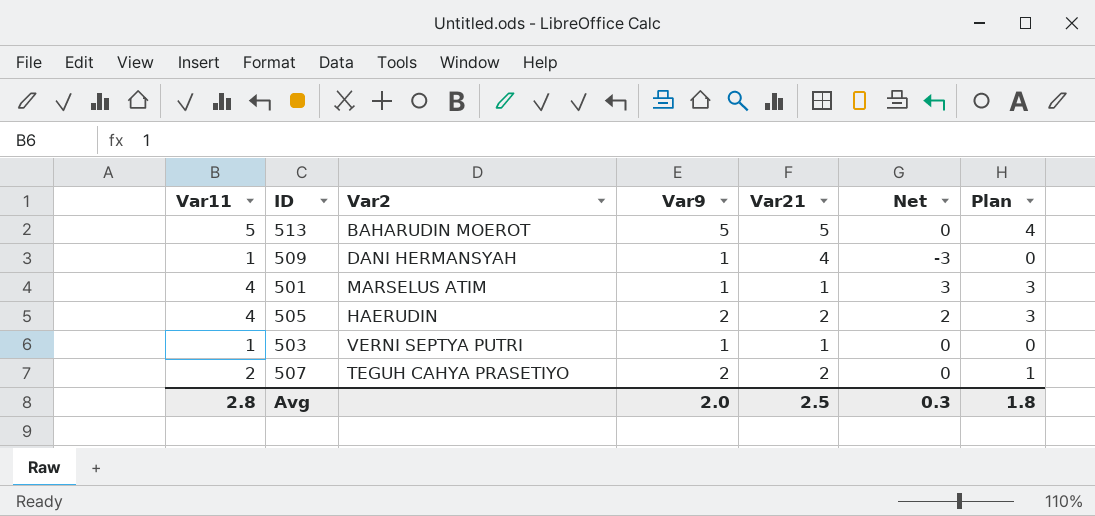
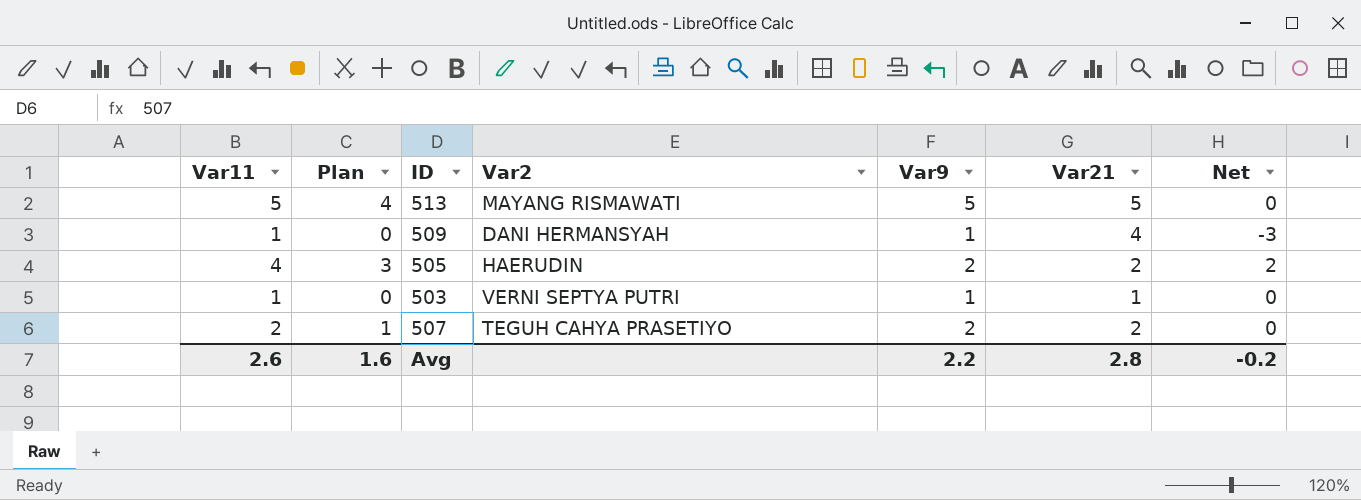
column Plan | position: 7 -> 2
row 501: 4 | MARSELUS ATIM | 1 | 1 | 3 | 3 -> none
513 | Var2: BAHARUDIN MOEROT -> MAYANG RISMAWATI
Avg | Var11: 2.8 -> 2.6
Avg | Plan: 1.8 -> 1.6
Avg | Var9: 2.0 -> 2.2
Avg | Var21: 2.5 -> 2.8
Avg | Net: 0.3 -> -0.2

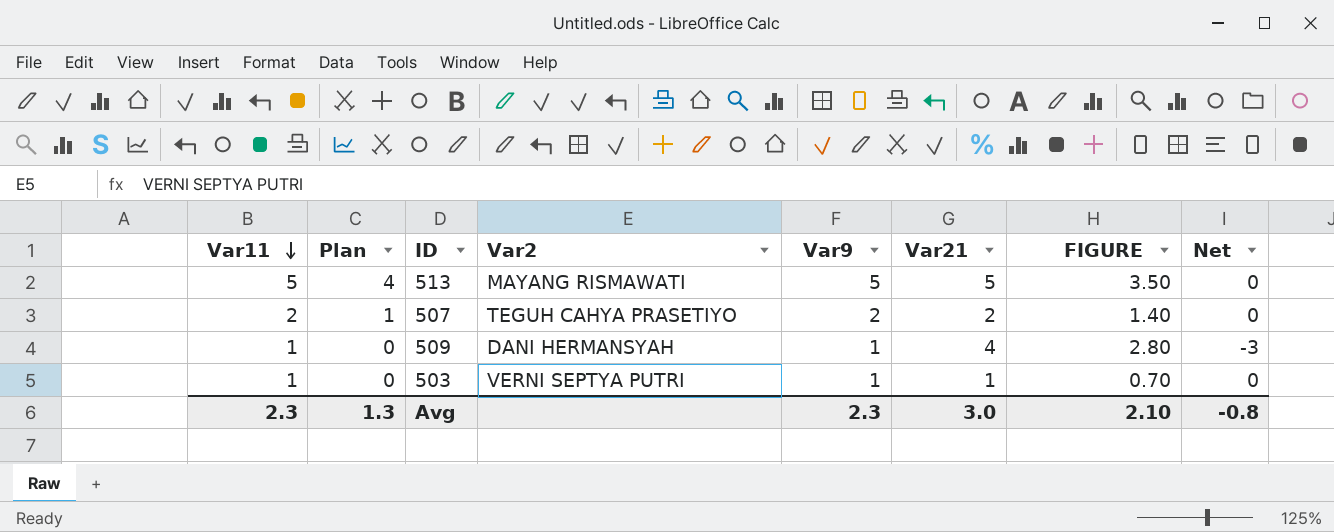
row order: none -> Var11 descending
column FIGURE | formula: none -> [Var21] * 0.7
row 505: 4 | 3 | HAERUDIN | 2 | 2 | 2 -> none
Avg | Var11: 2.6 -> 2.3
Avg | Plan: 1.6 -> 1.3
Avg | Var9: 2.2 -> 2.3
Avg | Var21: 2.8 -> 3.0
Avg | Net: -0.2 -> -0.8

